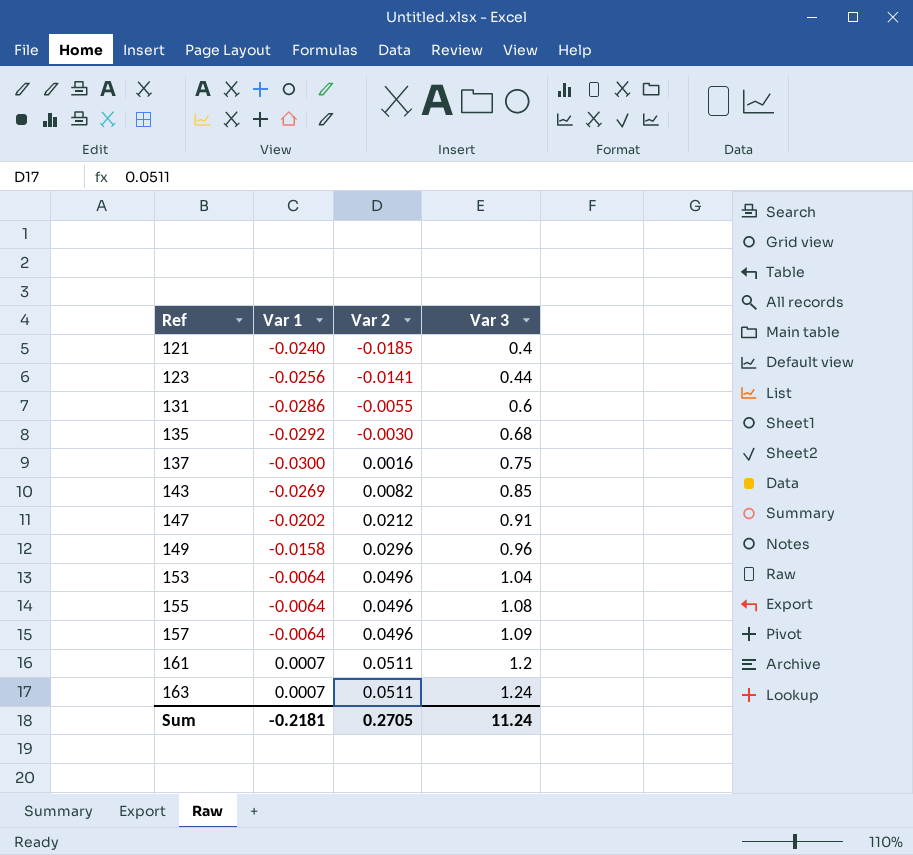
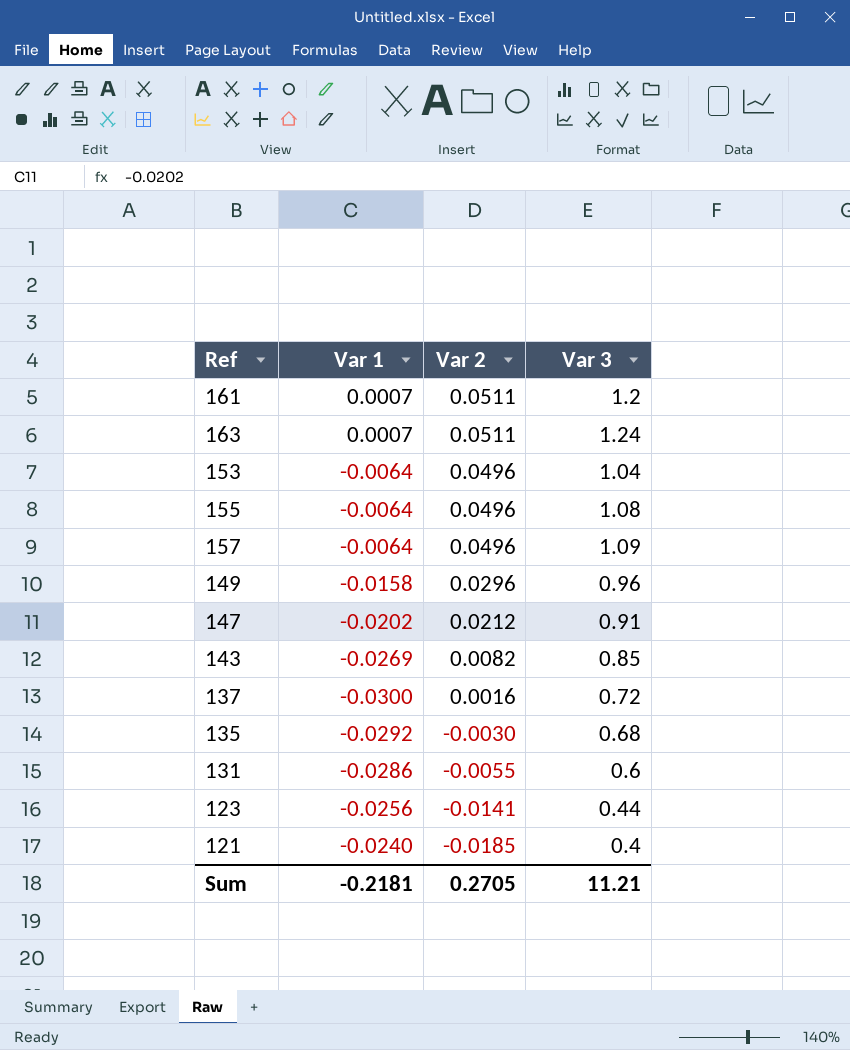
row order: Ref ascending -> Var 2 descending
137 | Var 3: 0.75 -> 0.72
Sum | Var 3: 11.24 -> 11.21

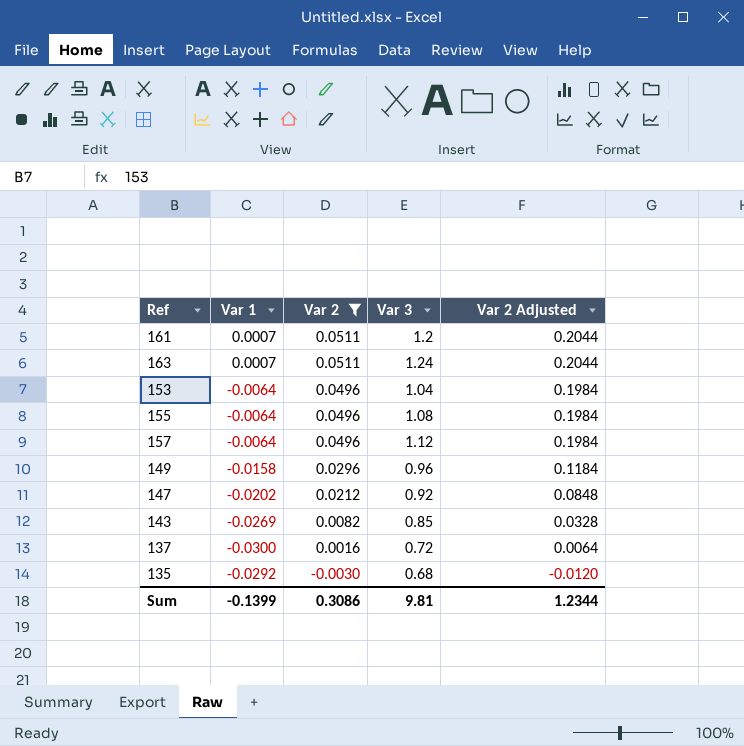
filter: none -> Var 2 >= -0.0030
column Var 2 Adjusted | formula: none -> [Var 2] * 4
157 | Var 3: 1.09 -> 1.12
147 | Var 3: 0.91 -> 0.92
Sum | Var 1: -0.2181 -> -0.1399
Sum | Var 2: 0.2705 -> 0.3086
Sum | Var 3: 11.21 -> 9.81

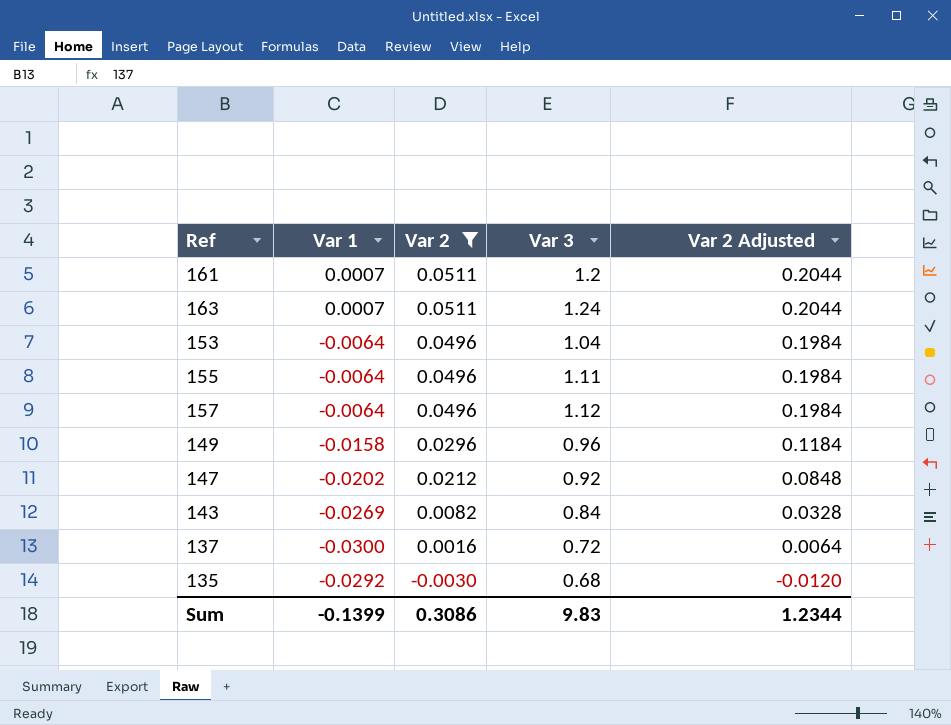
155 | Var 3: 1.08 -> 1.11
143 | Var 3: 0.85 -> 0.84
Sum | Var 3: 9.81 -> 9.83

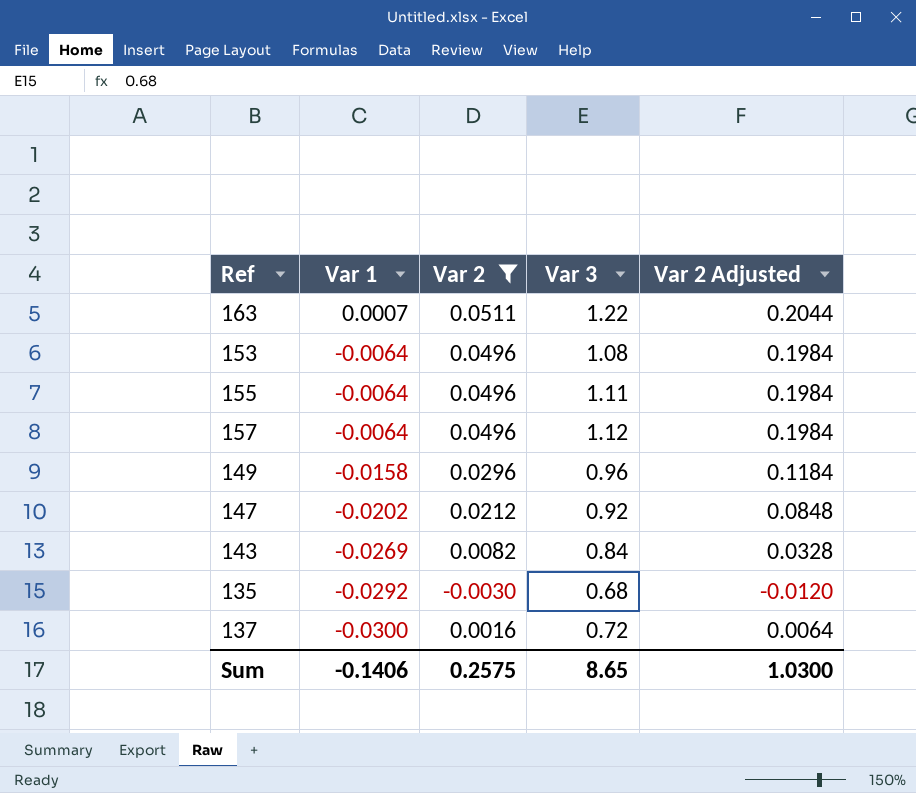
row order: Var 2 descending -> Var 1 descending
row 161: 0.0007 | 0.0511 | 1.2 | 0.2044 -> none
163 | Var 3: 1.24 -> 1.22
153 | Var 3: 1.04 -> 1.08
Sum | Var 1: -0.1399 -> -0.1406
Sum | Var 2: 0.3086 -> 0.2575
Sum | Var 3: 9.83 -> 8.65
Sum | Var 2 Adjusted: 1.2344 -> 1.0300

